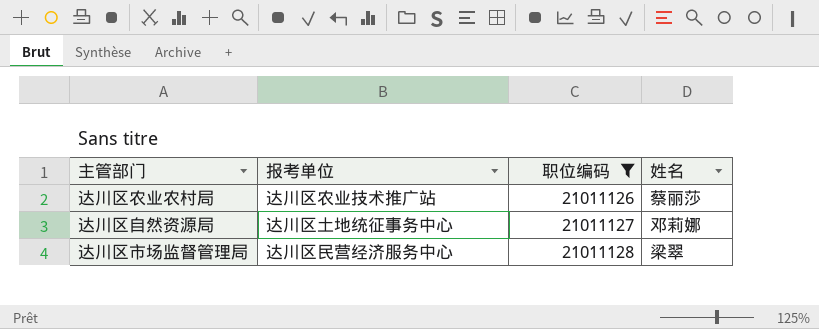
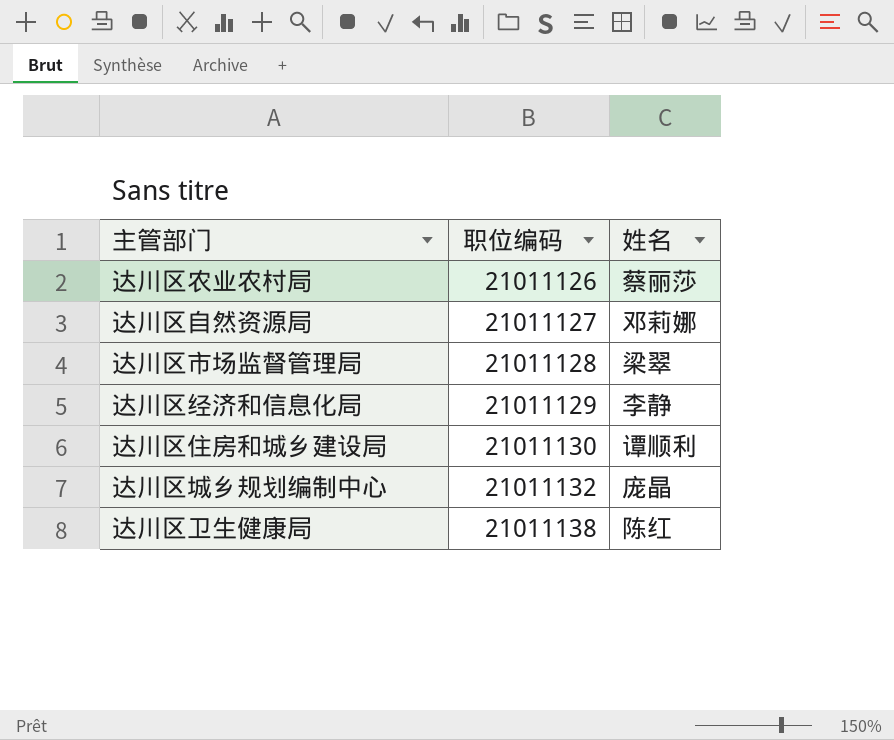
filter: 职位编码 <= 21011128 -> none
column 报考单位 | position: 2 -> none

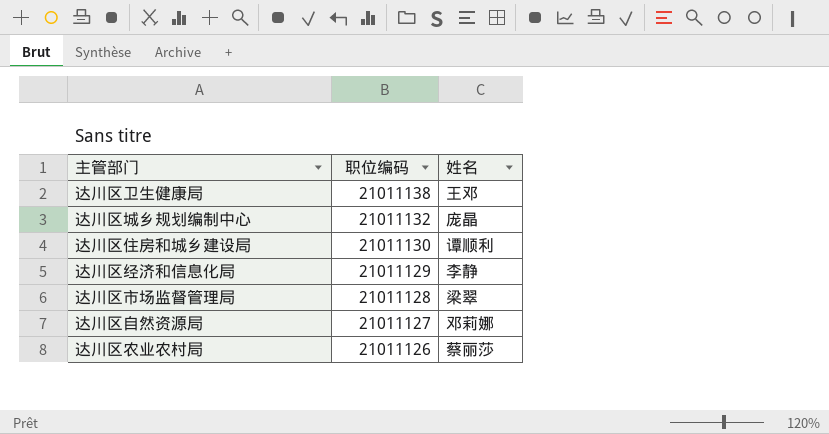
row order: 职位编码 ascending -> 职位编码 descending
达川区卫生健康局 | 姓名: 陈红 -> 王邓

